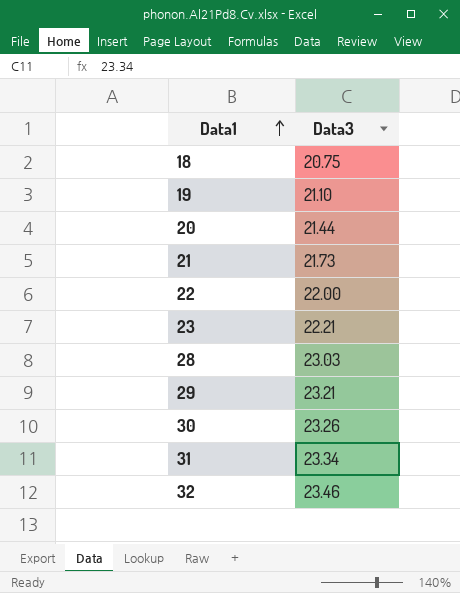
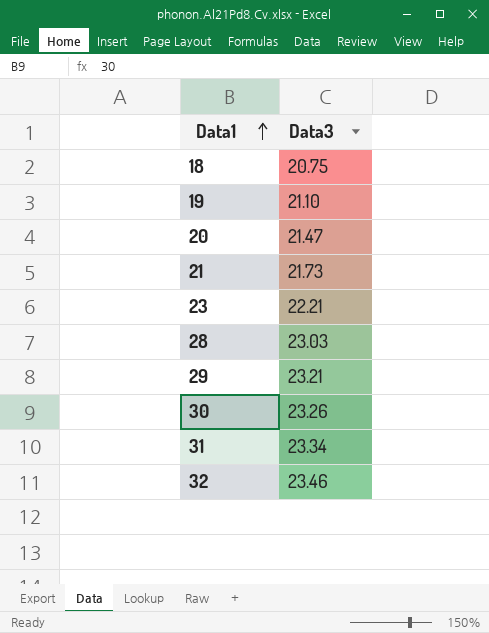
row 22: 22.00 -> none
20 | Data3: 21.44 -> 21.47

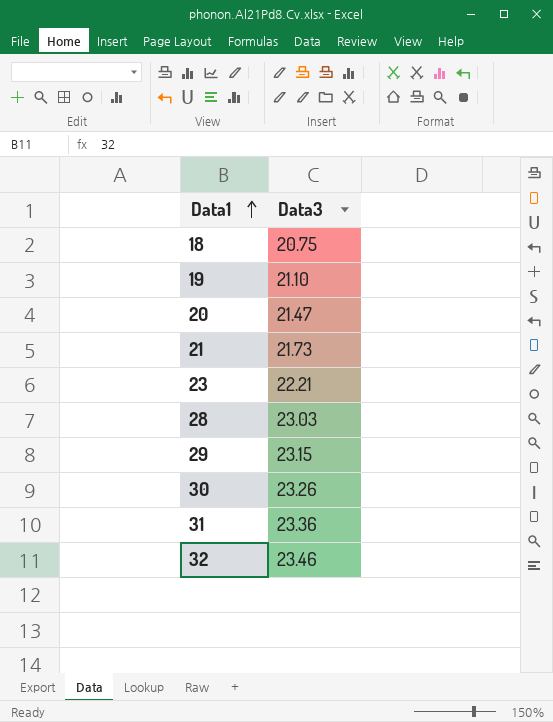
29 | Data3: 23.21 -> 23.15
31 | Data3: 23.34 -> 23.36

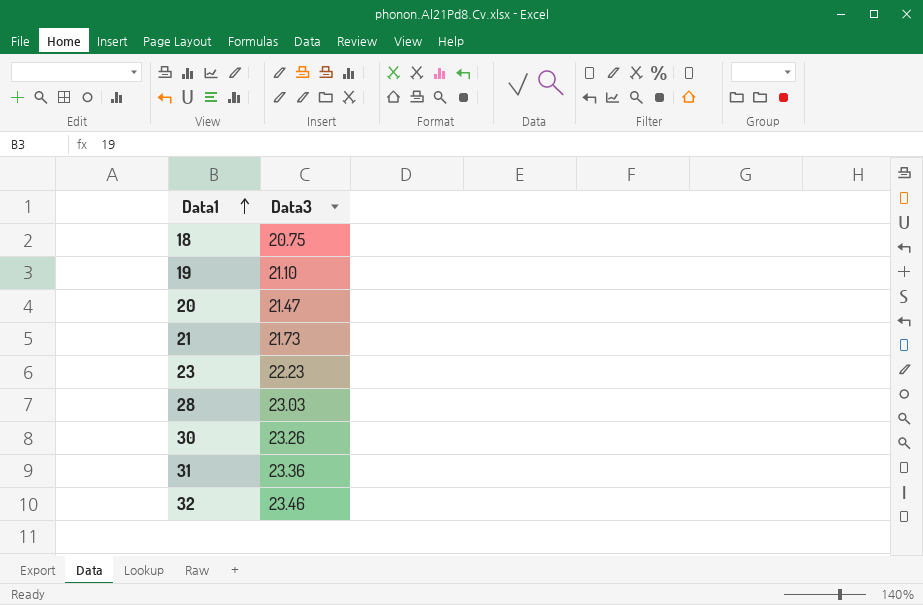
row 29: 23.15 -> none
23 | Data3: 22.21 -> 22.23

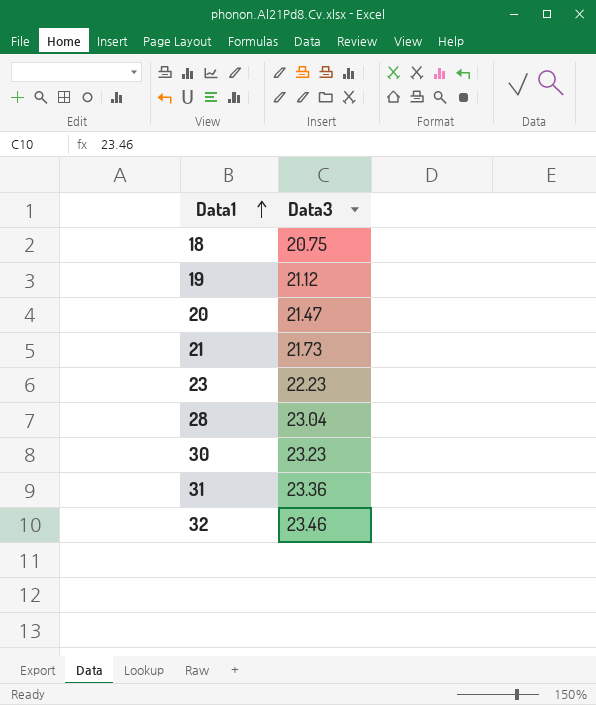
19 | Data3: 21.10 -> 21.12
28 | Data3: 23.03 -> 23.04
30 | Data3: 23.26 -> 23.23

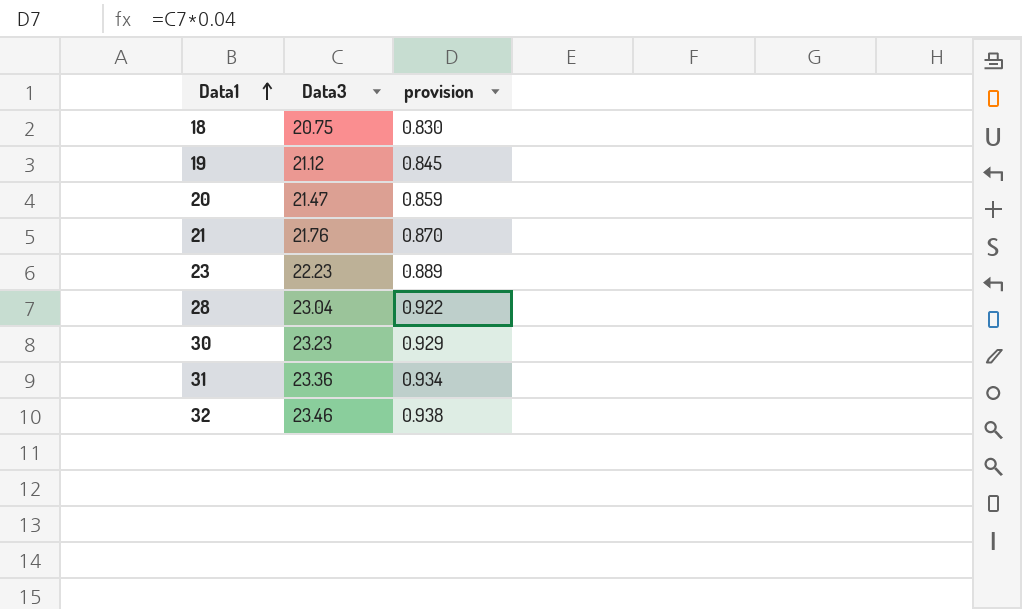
column provision | formula: none -> [Data3] * 0.04
21 | Data3: 21.73 -> 21.76

